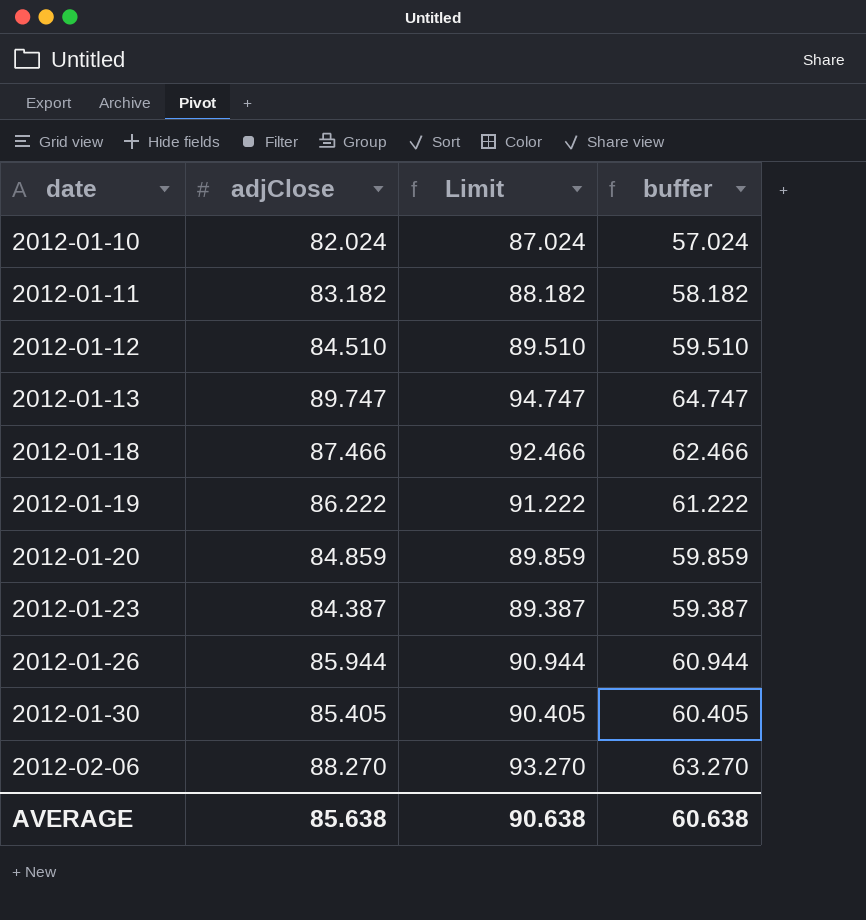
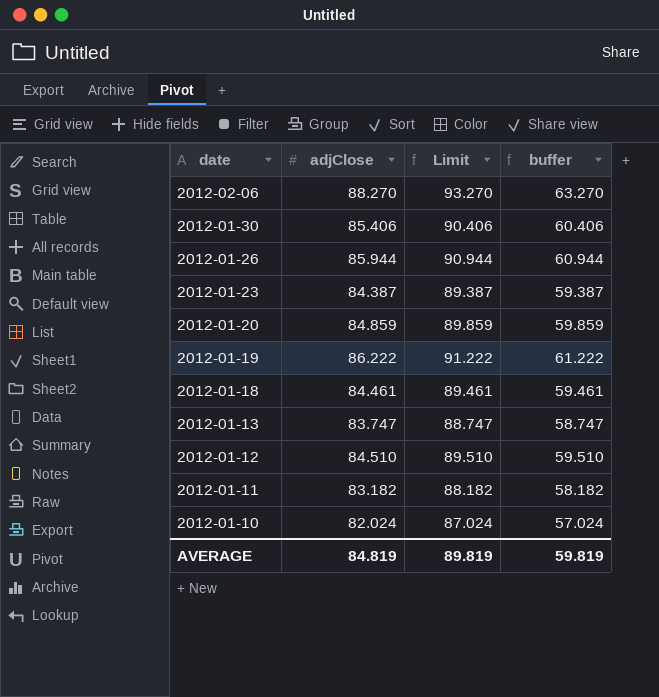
row order: date ascending -> date descending
2012-01-30 | adjClose: 85.405 -> 85.406
2012-01-30 | Limit: 90.405 -> 90.406
2012-01-30 | buffer: 60.405 -> 60.406
2012-01-18 | adjClose: 87.466 -> 84.461
2012-01-18 | Limit: 92.466 -> 89.461
2012-01-18 | buffer: 62.466 -> 59.461
2012-01-13 | adjClose: 89.747 -> 83.747
2012-01-13 | Limit: 94.747 -> 88.747
2012-01-13 | buffer: 64.747 -> 58.747
AVERAGE | adjClose: 85.638 -> 84.819
AVERAGE | Limit: 90.638 -> 89.819
AVERAGE | buffer: 60.638 -> 59.819

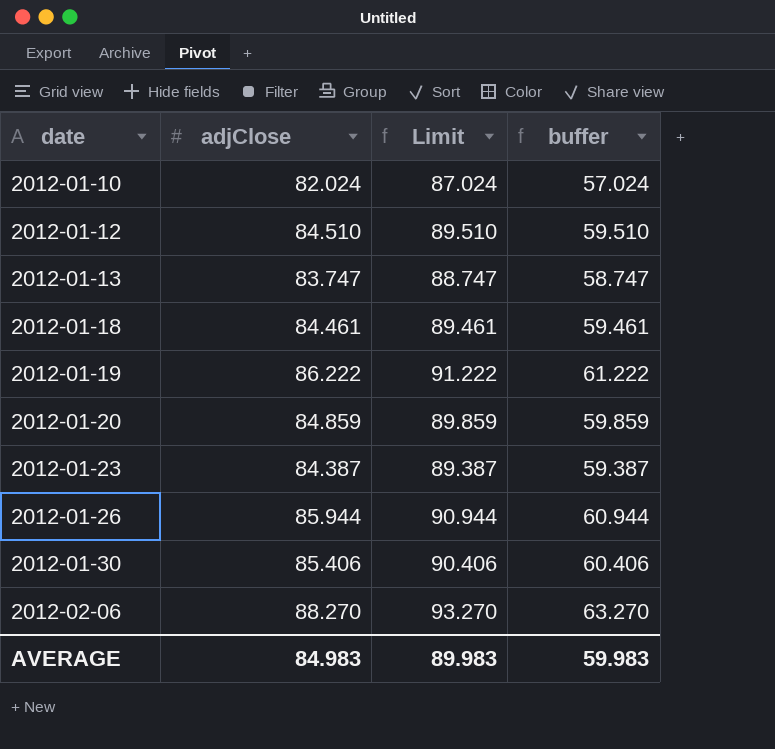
row order: date descending -> date ascending
row 2012-01-11: 83.182 | 88.182 | 58.182 -> none
AVERAGE | adjClose: 84.819 -> 84.983
AVERAGE | Limit: 89.819 -> 89.983
AVERAGE | buffer: 59.819 -> 59.983

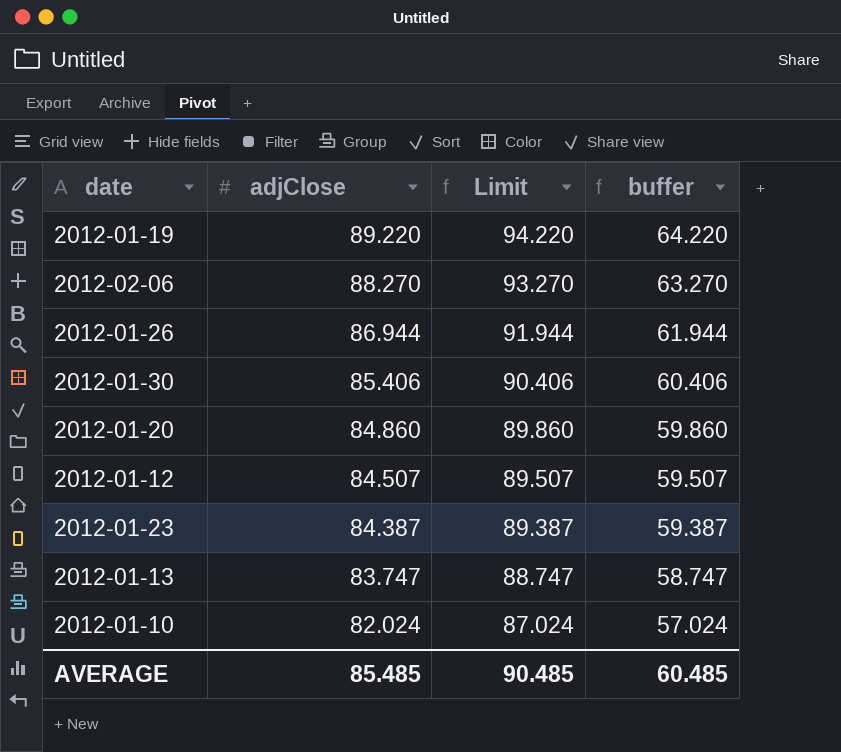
row order: date ascending -> adjClose descending
row 2012-01-18: 84.461 | 89.461 | 59.461 -> none
2012-01-19 | adjClose: 86.222 -> 89.220
2012-01-19 | Limit: 91.222 -> 94.220
2012-01-19 | buffer: 61.222 -> 64.220
2012-01-26 | adjClose: 85.944 -> 86.944
2012-01-26 | Limit: 90.944 -> 91.944
2012-01-26 | buffer: 60.944 -> 61.944
2012-01-20 | adjClose: 84.859 -> 84.860
2012-01-20 | Limit: 89.859 -> 89.860
2012-01-20 | buffer: 59.859 -> 59.860
2012-01-12 | adjClose: 84.510 -> 84.507
2012-01-12 | Limit: 89.510 -> 89.507
2012-01-12 | buffer: 59.510 -> 59.507
AVERAGE | adjClose: 84.983 -> 85.485
AVERAGE | Limit: 89.983 -> 90.485
AVERAGE | buffer: 59.983 -> 60.485

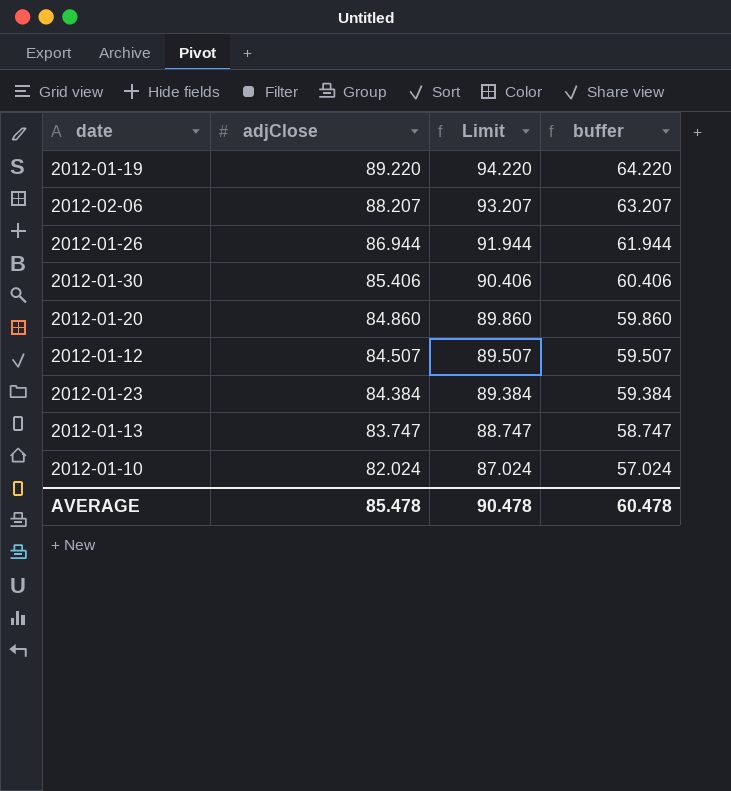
2012-02-06 | adjClose: 88.270 -> 88.207
2012-02-06 | Limit: 93.270 -> 93.207
2012-02-06 | buffer: 63.270 -> 63.207
2012-01-23 | adjClose: 84.387 -> 84.384
2012-01-23 | Limit: 89.387 -> 89.384
2012-01-23 | buffer: 59.387 -> 59.384
AVERAGE | adjClose: 85.485 -> 85.478
AVERAGE | Limit: 90.485 -> 90.478
AVERAGE | buffer: 60.485 -> 60.478

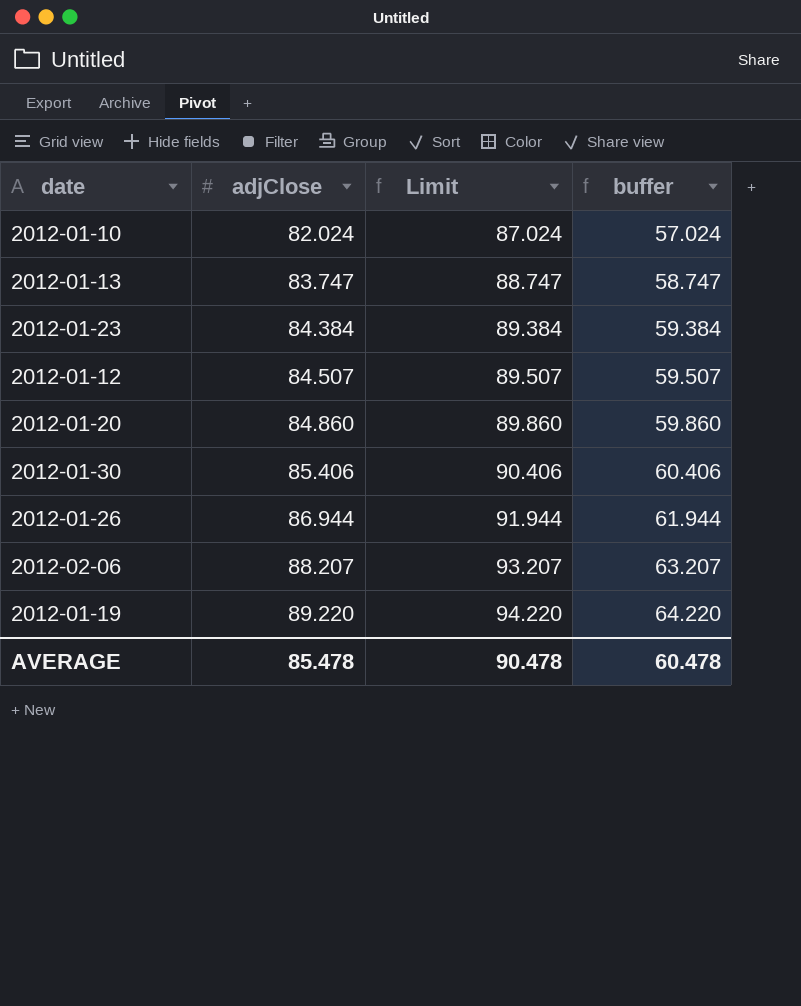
row order: adjClose descending -> adjClose ascending

